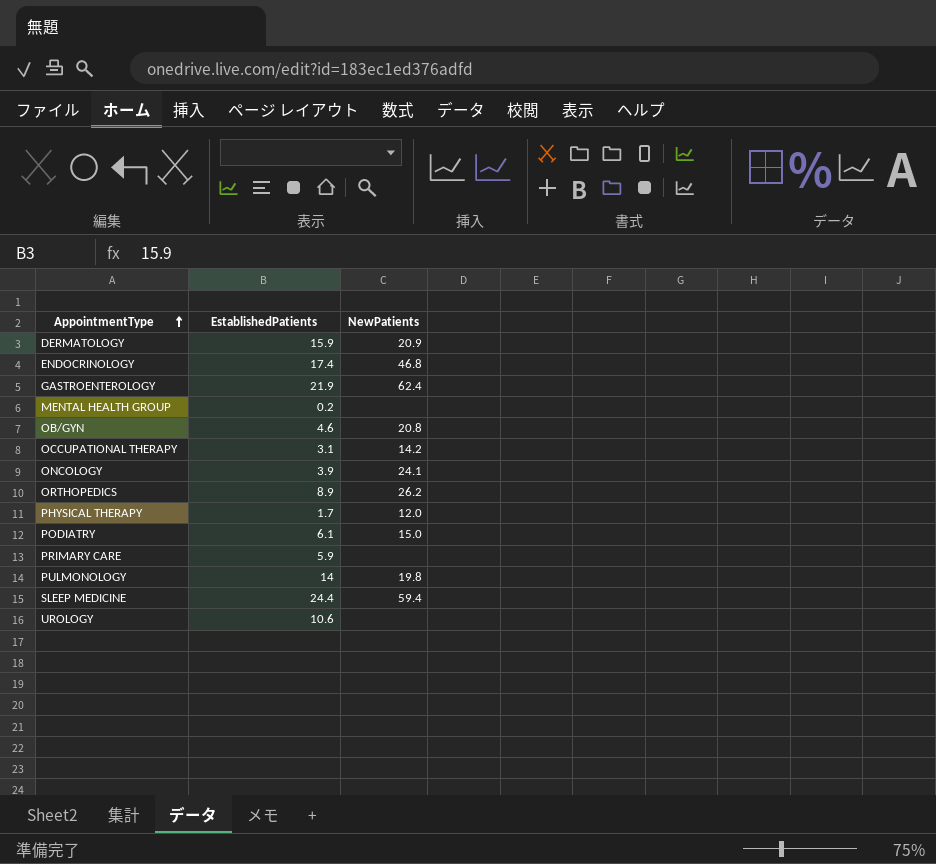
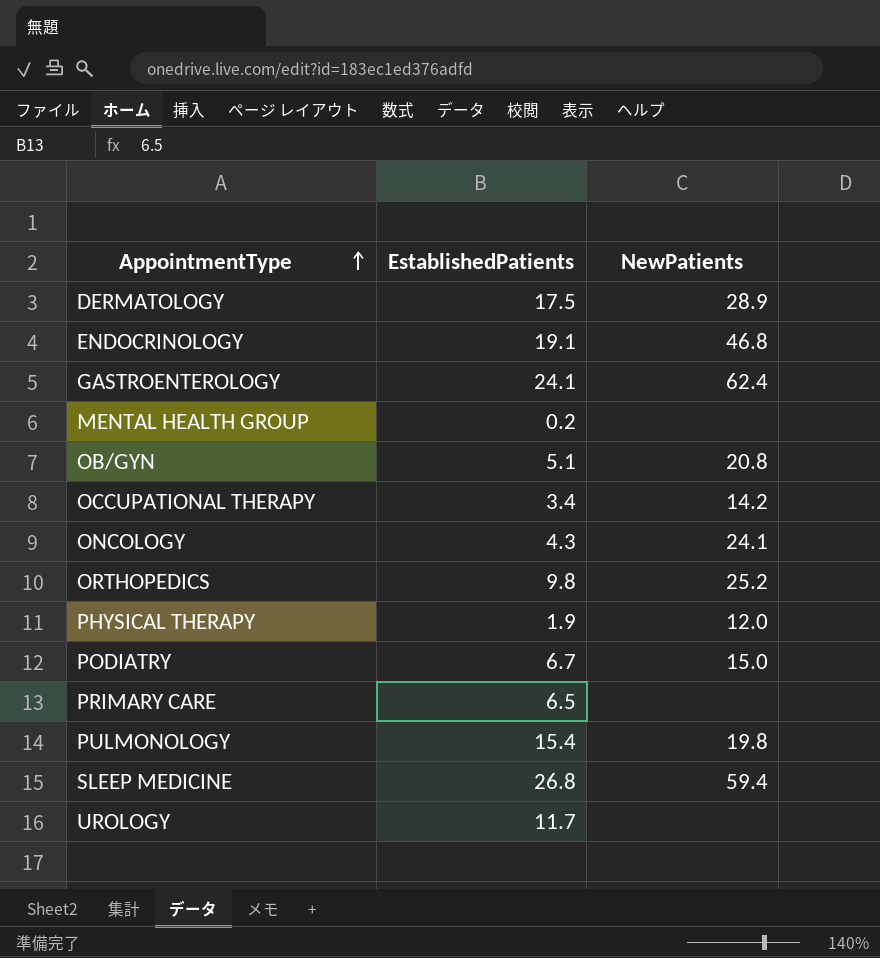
DERMATOLOGY | EstablishedPatients: 15.9 -> 17.5
DERMATOLOGY | NewPatients: 20.9 -> 28.9
ENDOCRINOLOGY | EstablishedPatients: 17.4 -> 19.1
GASTROENTEROLOGY | EstablishedPatients: 21.9 -> 24.1
OB/GYN | EstablishedPatients: 4.6 -> 5.1
OCCUPATIONAL THERAPY | EstablishedPatients: 3.1 -> 3.4
ONCOLOGY | EstablishedPatients: 3.9 -> 4.3
ORTHOPEDICS | EstablishedPatients: 8.9 -> 9.8
ORTHOPEDICS | NewPatients: 26.2 -> 25.2
PHYSICAL THERAPY | EstablishedPatients: 1.7 -> 1.9
PODIATRY | EstablishedPatients: 6.1 -> 6.7
PRIMARY CARE | EstablishedPatients: 5.9 -> 6.5
PULMONOLOGY | EstablishedPatients: 14 -> 15.4
SLEEP MEDICINE | EstablishedPatients: 24.4 -> 26.8
UROLOGY | EstablishedPatients: 10.6 -> 11.7

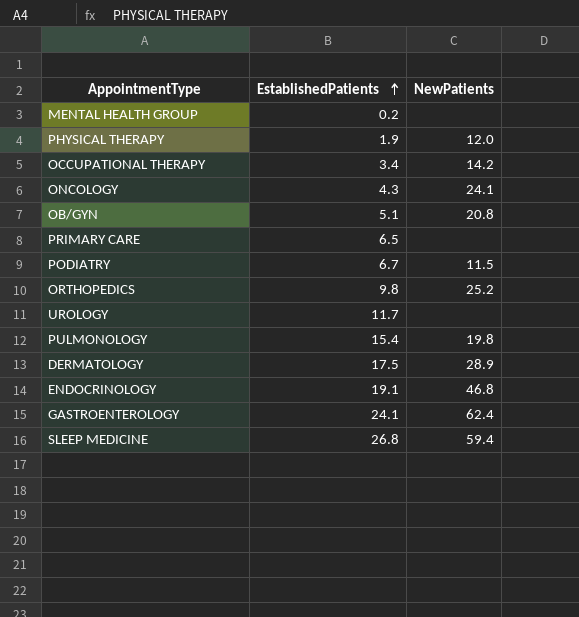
row order: AppointmentType ascending -> EstablishedPatients ascending
PODIATRY | NewPatients: 15.0 -> 11.5

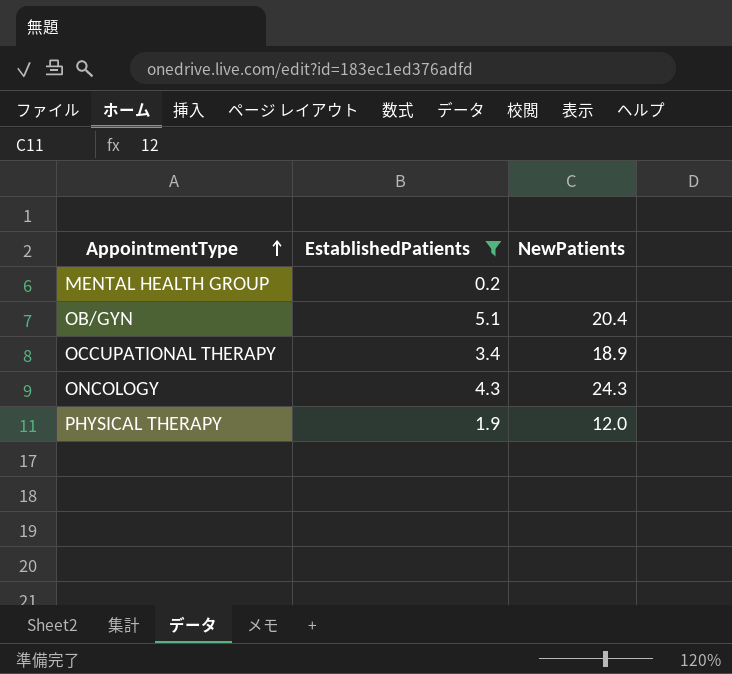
filter: none -> EstablishedPatients <= 5.1
row order: EstablishedPatients ascending -> AppointmentType ascending
OB/GYN | NewPatients: 20.8 -> 20.4
OCCUPATIONAL THERAPY | NewPatients: 14.2 -> 18.9
ONCOLOGY | NewPatients: 24.1 -> 24.3

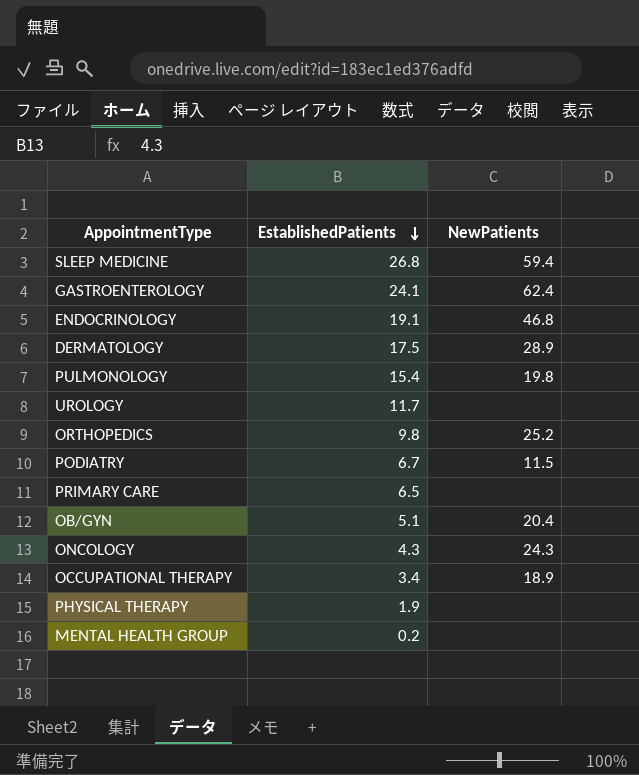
filter: EstablishedPatients <= 5.1 -> none
row order: AppointmentType ascending -> EstablishedPatients descending
PHYSICAL THERAPY | NewPatients: 12.0 -> none

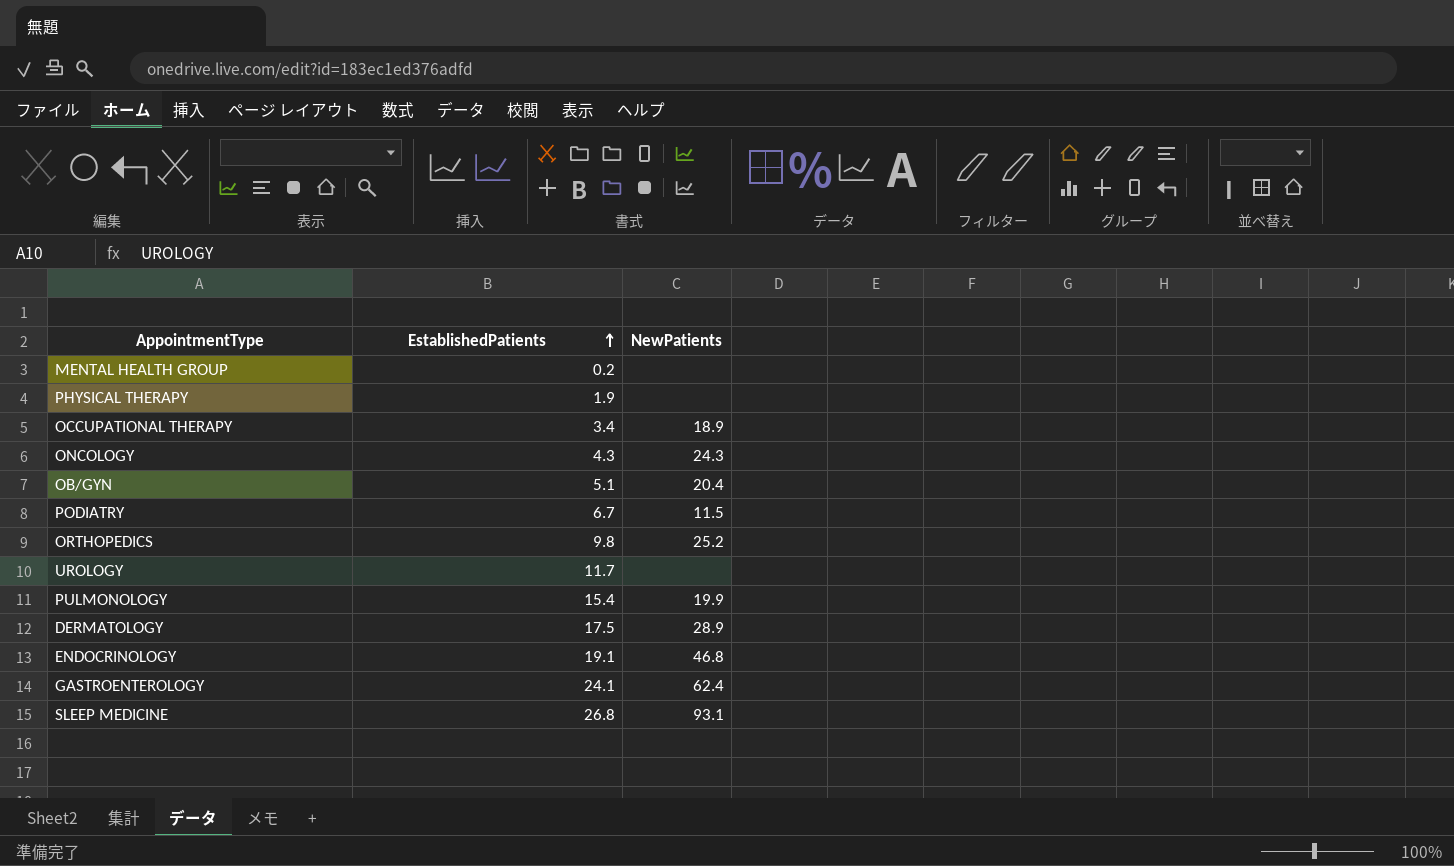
row order: EstablishedPatients descending -> EstablishedPatients ascending
row PRIMARY CARE: 6.5 | none -> none
PULMONOLOGY | NewPatients: 19.8 -> 19.9
SLEEP MEDICINE | NewPatients: 59.4 -> 93.1

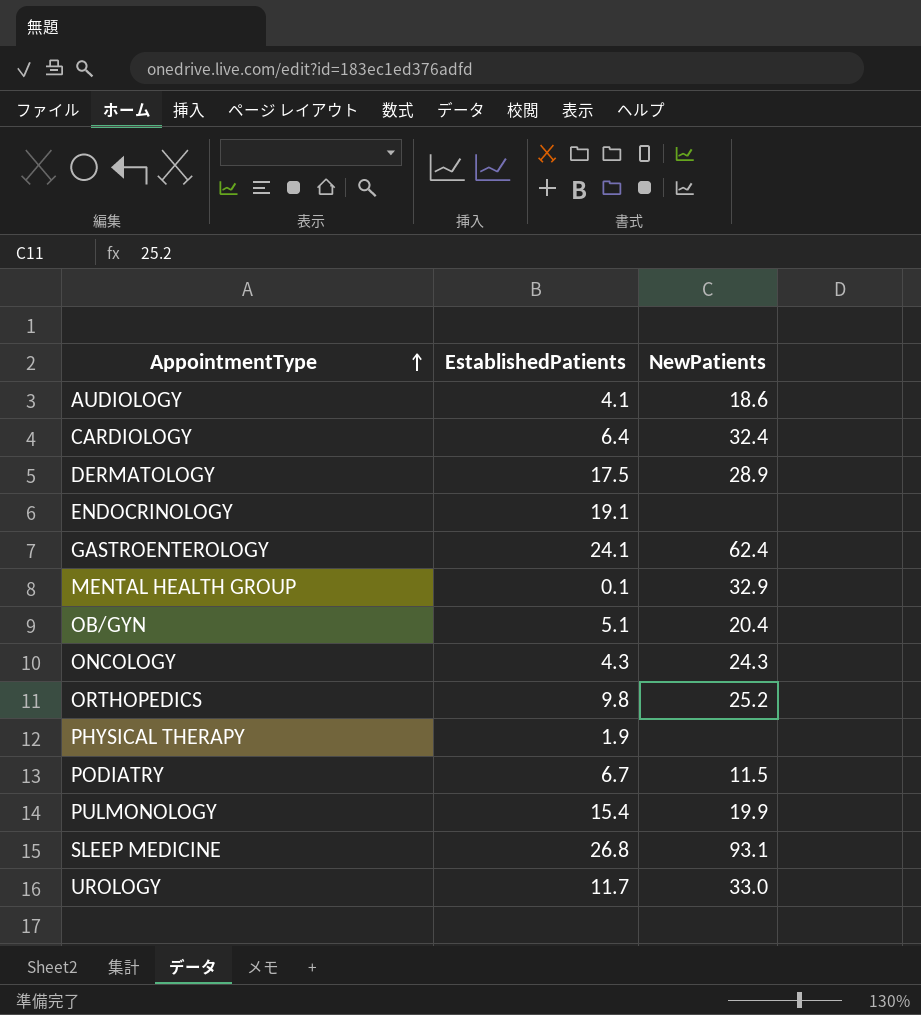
row order: EstablishedPatients ascending -> AppointmentType ascending
row OCCUPATIONAL THERAPY: 3.4 | 18.9 -> none
row AUDIOLOGY: none -> 4.1 | 18.6
row CARDIOLOGY: none -> 6.4 | 32.4
ENDOCRINOLOGY | NewPatients: 46.8 -> none
MENTAL HEALTH GROUP | EstablishedPatients: 0.2 -> 0.1
MENTAL HEALTH GROUP | NewPatients: none -> 32.9
UROLOGY | NewPatients: none -> 33.0

